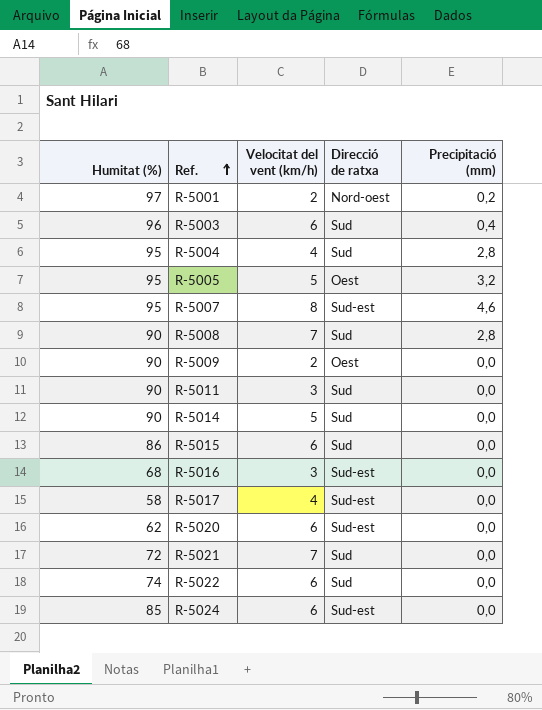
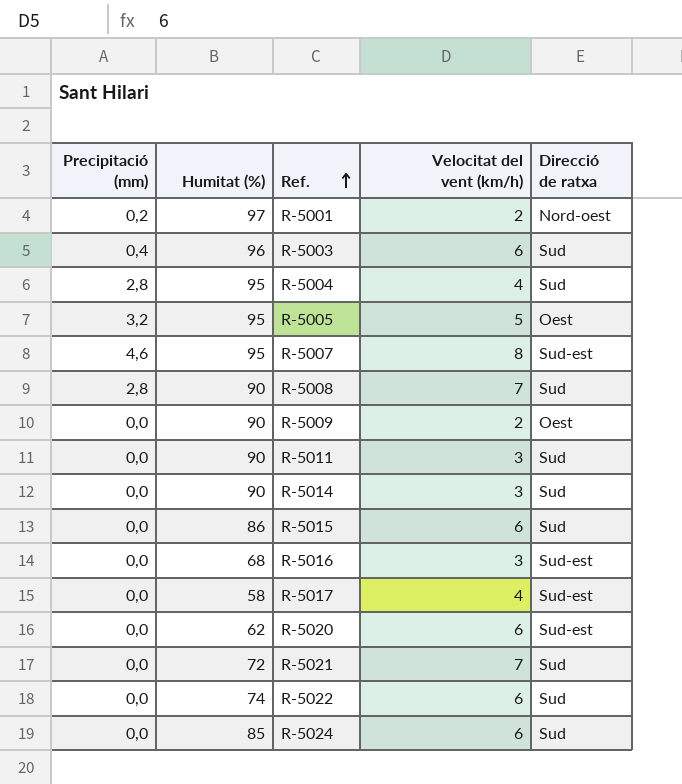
column Precipitació (mm) | position: 5 -> 1
R-5014 | Velocitat del vent (km/h): 5 -> 3
R-5024 | Direcció de ratxa: Sud-est -> Sud

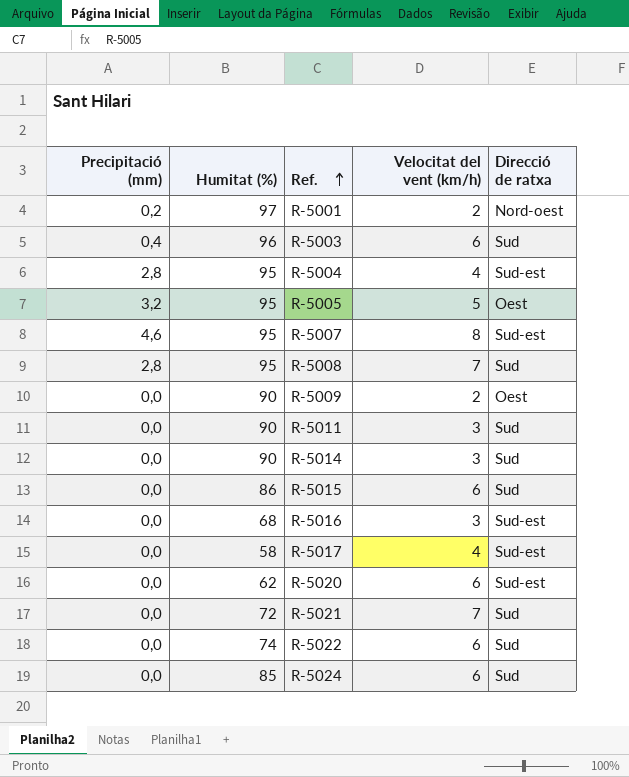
R-5004 | Direcció de ratxa: Sud -> Sud-est
R-5008 | Humitat (%): 90 -> 95

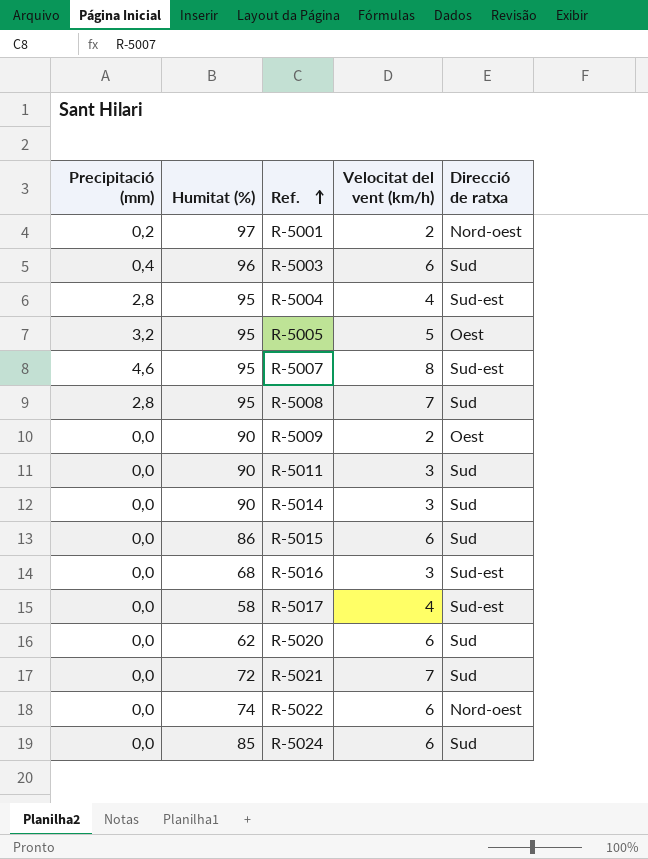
R-5020 | Direcció de ratxa: Sud-est -> Sud
R-5022 | Direcció de ratxa: Sud -> Nord-oest

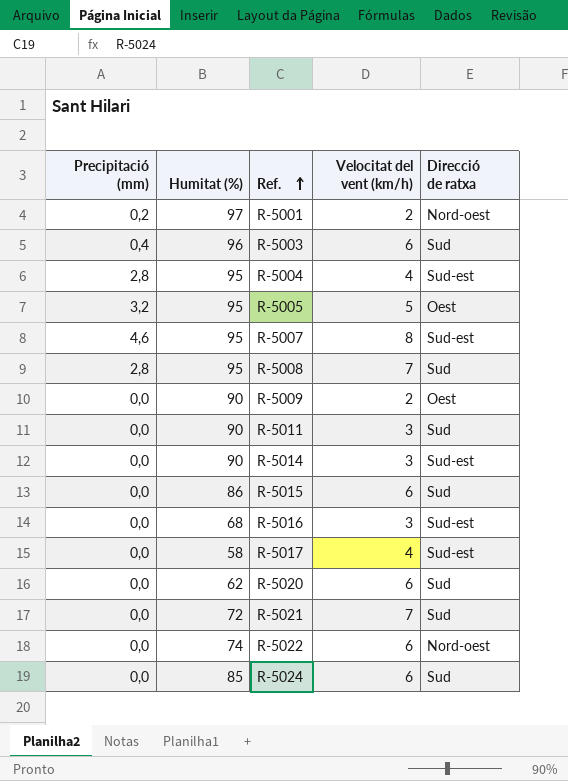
R-5014 | Direcció de ratxa: Sud -> Sud-est

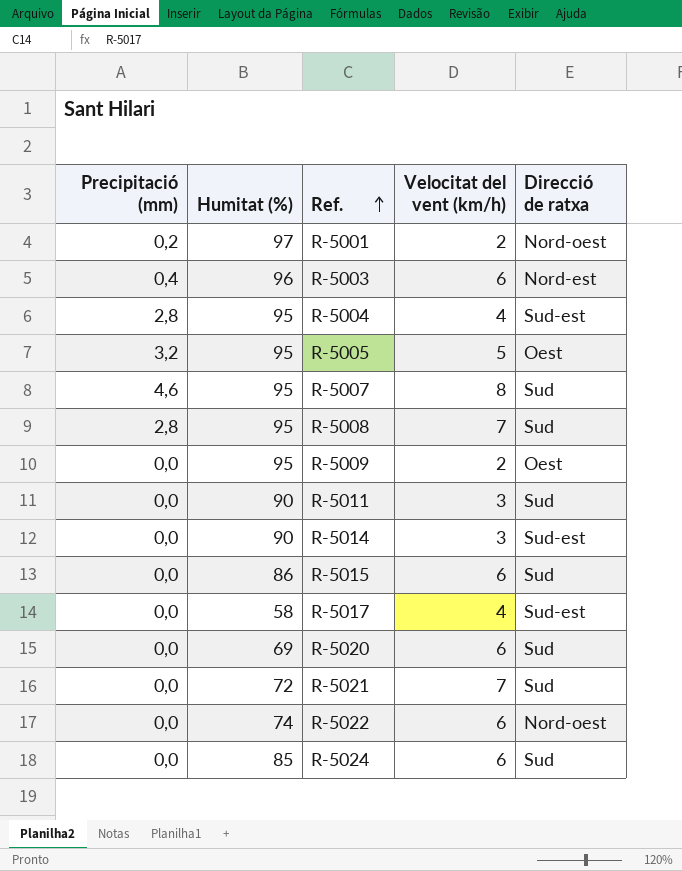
row R-5016: 0,0 | 68 | 3 | Sud-est -> none
R-5003 | Direcció de ratxa: Sud -> Nord-est
R-5007 | Direcció de ratxa: Sud-est -> Sud
R-5009 | Humitat (%): 90 -> 95
R-5020 | Humitat (%): 62 -> 69

